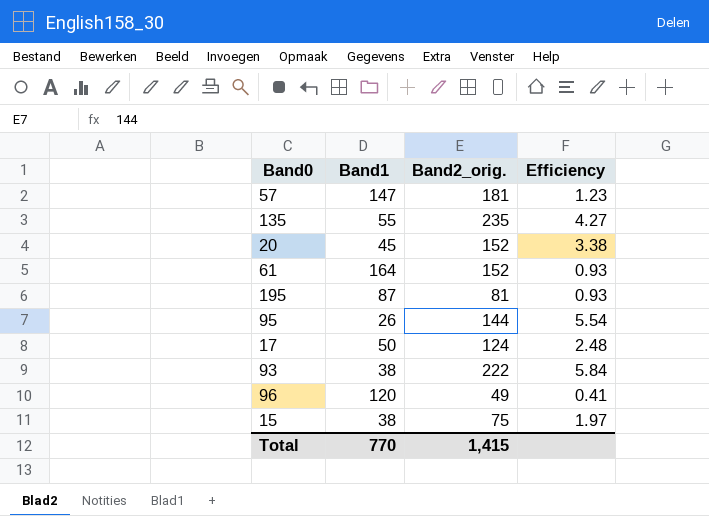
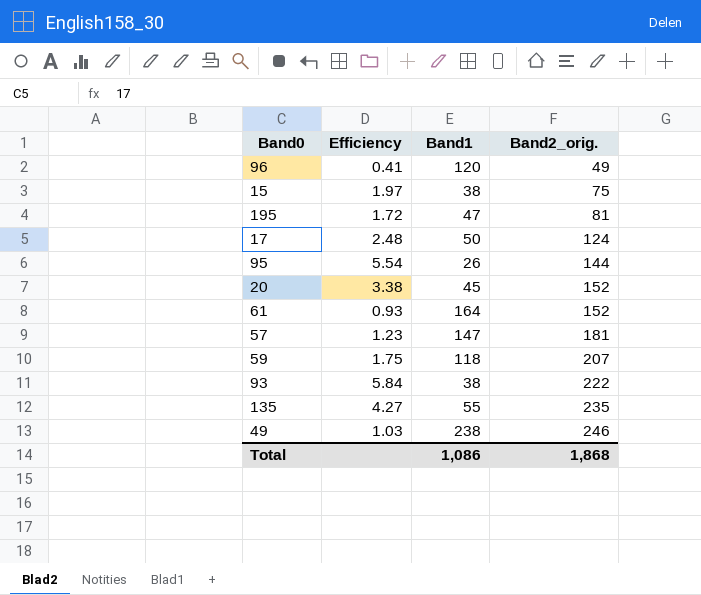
row order: none -> Band2_orig. ascending
column Efficiency | position: 4 -> 2
195 | Efficiency: 0.93 -> 1.72
195 | Band1: 87 -> 47
row 59: none -> 1.75 | 118 | 207
row 49: none -> 1.03 | 238 | 246
Total | Band1: 770 -> 1,086
Total | Band2_orig.: 1,415 -> 1,868

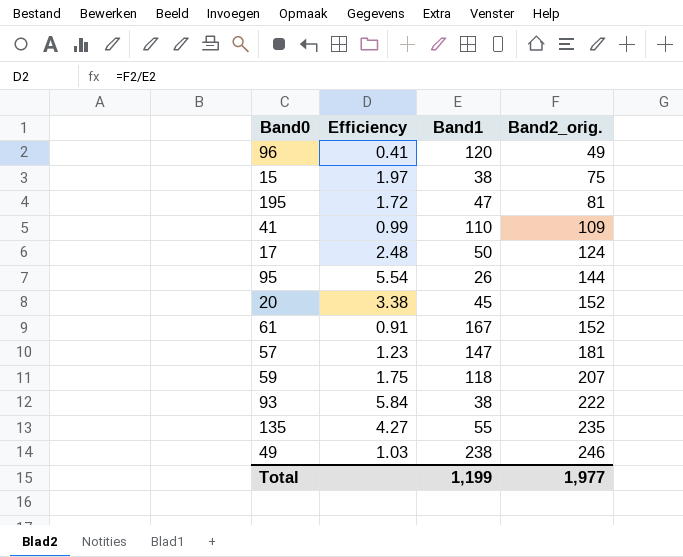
row 41: none -> 0.99 | 110 | 109
61 | Efficiency: 0.93 -> 0.91
61 | Band1: 164 -> 167
Total | Band1: 1,086 -> 1,199
Total | Band2_orig.: 1,868 -> 1,977

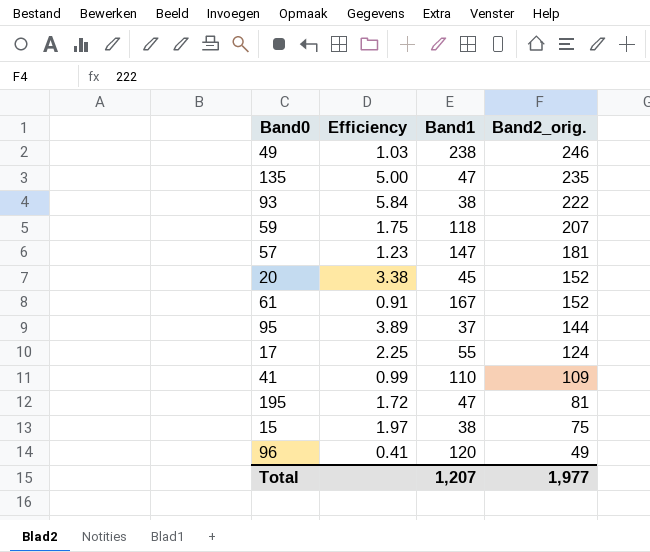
row order: Band2_orig. ascending -> Band2_orig. descending
135 | Efficiency: 4.27 -> 5.00
135 | Band1: 55 -> 47
95 | Efficiency: 5.54 -> 3.89
95 | Band1: 26 -> 37
17 | Efficiency: 2.48 -> 2.25
17 | Band1: 50 -> 55
Total | Band1: 1,199 -> 1,207

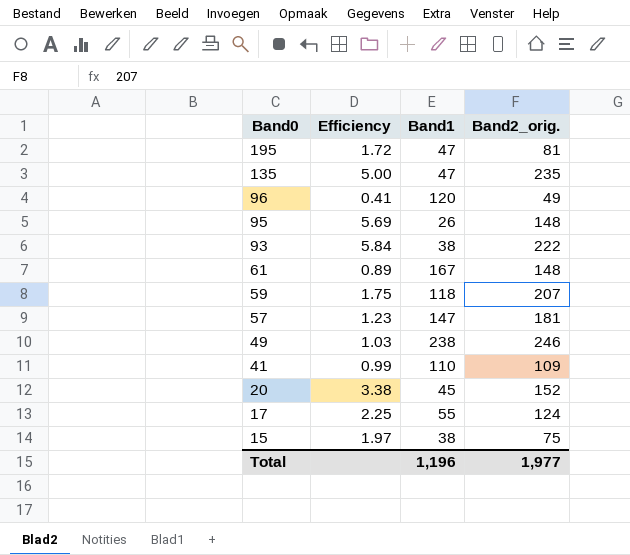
row order: Band2_orig. descending -> Band0 descending
95 | Efficiency: 3.89 -> 5.69
95 | Band1: 37 -> 26
95 | Band2_orig.: 144 -> 148
61 | Efficiency: 0.91 -> 0.89
61 | Band2_orig.: 152 -> 148
Total | Band1: 1,207 -> 1,196

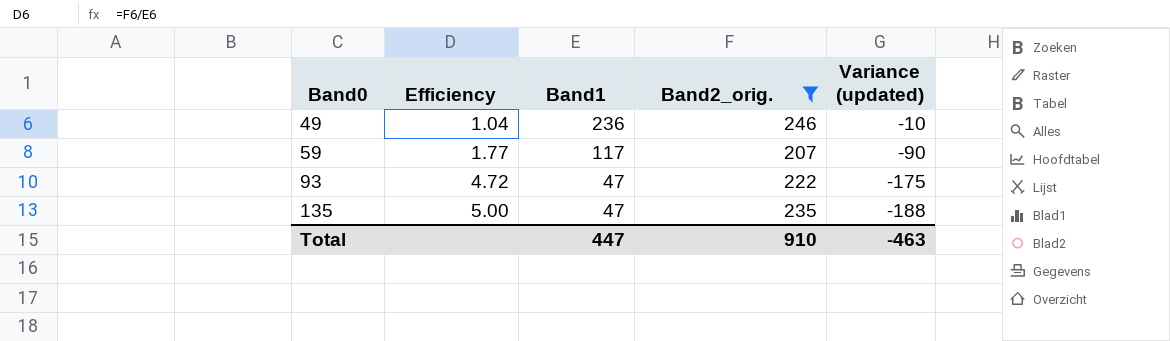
filter: none -> Band2_orig. >= 207
row order: Band0 descending -> Band0 ascending
column Variance (updated) | formula: none -> [Band1] - [Band2_orig.]
49 | Efficiency: 1.03 -> 1.04
49 | Band1: 238 -> 236
59 | Efficiency: 1.75 -> 1.77
59 | Band1: 118 -> 117
93 | Efficiency: 5.84 -> 4.72
93 | Band1: 38 -> 47
Total | Band1: 1,196 -> 447
Total | Band2_orig.: 1,977 -> 910

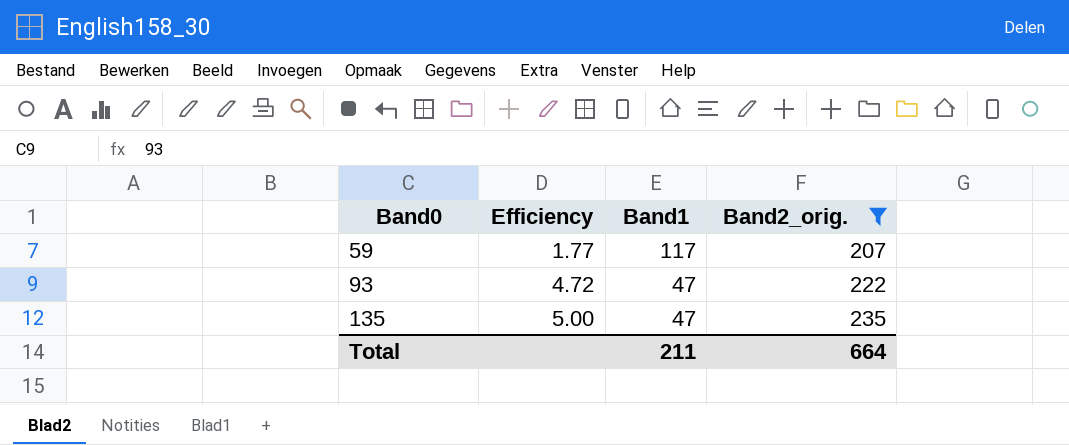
column Variance (updated) | formula: [Band1] - [Band2_orig.] -> none
row 49: 1.04 | 236 | 246 | -10 -> none
Total | Band1: 447 -> 211
Total | Band2_orig.: 910 -> 664

